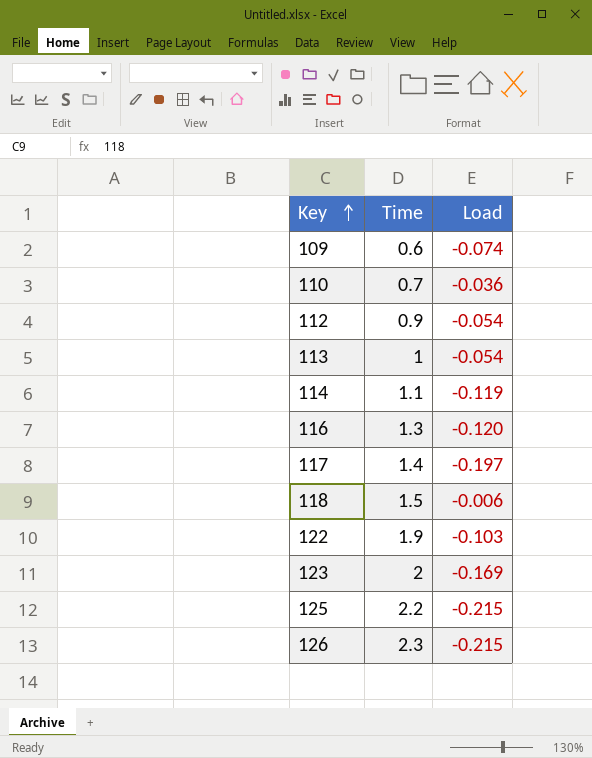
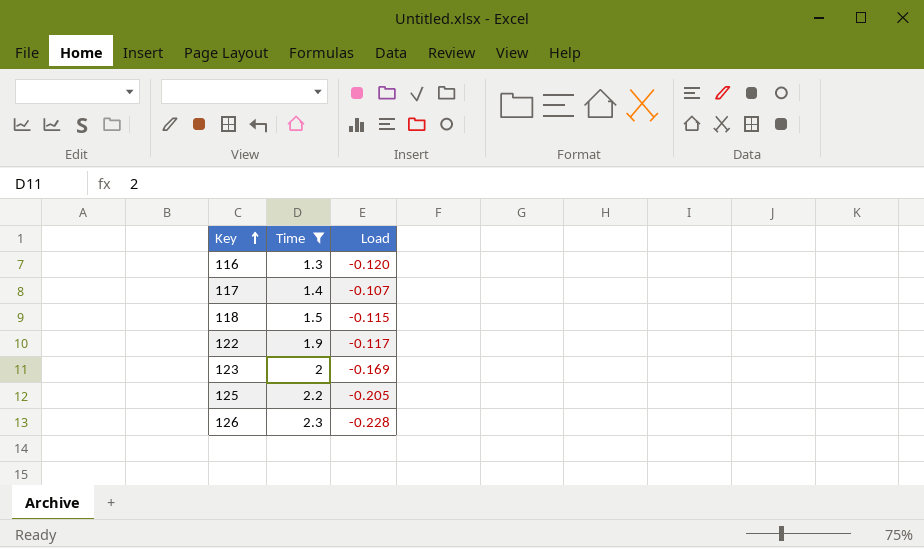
filter: none -> Time >= 1.3
117 | Load: -0.197 -> -0.107
118 | Load: -0.006 -> -0.115
122 | Load: -0.103 -> -0.117
125 | Load: -0.215 -> -0.205
126 | Load: -0.215 -> -0.228

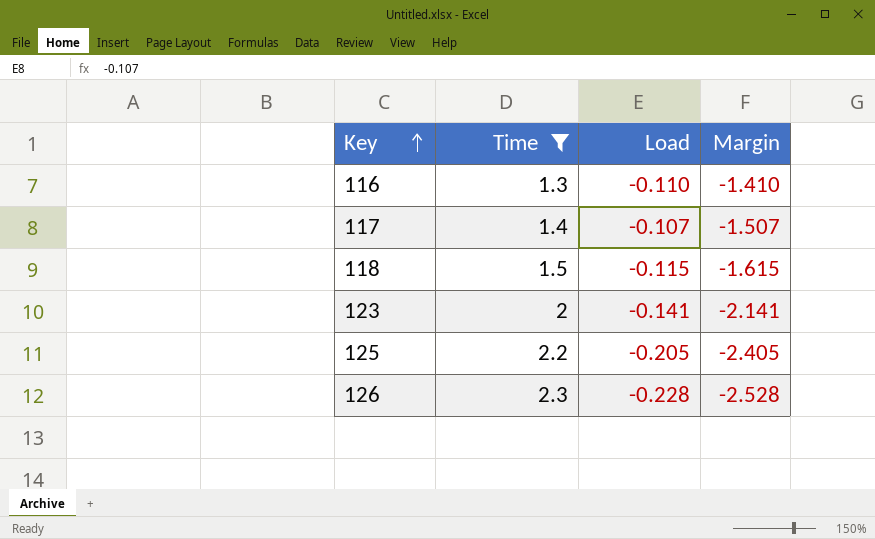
column Margin | formula: none -> [Load] - [Time]
row 122: 1.9 | -0.117 -> none
116 | Load: -0.120 -> -0.110
123 | Load: -0.169 -> -0.141

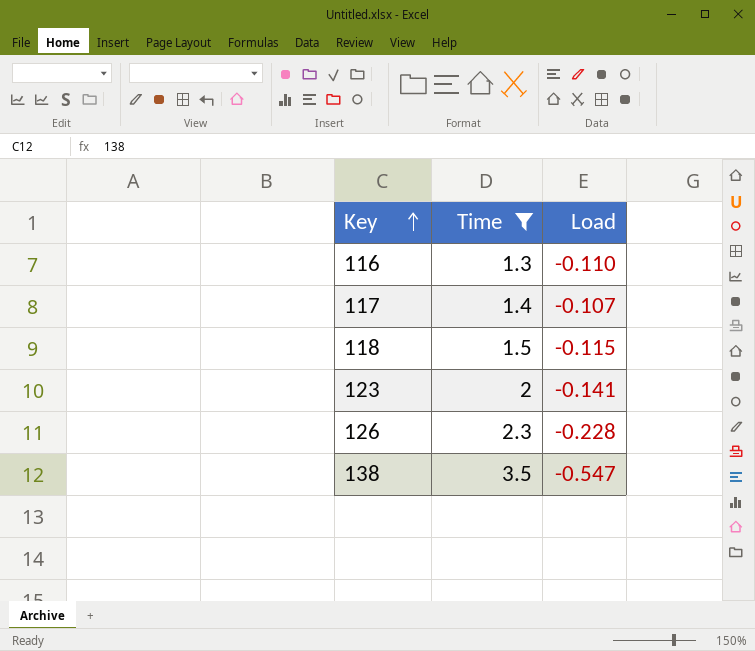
column Margin | formula: [Load] - [Time] -> none
row 125: 2.2 | -0.205 | -2.405 -> none
row 138: none -> 3.5 | -0.547

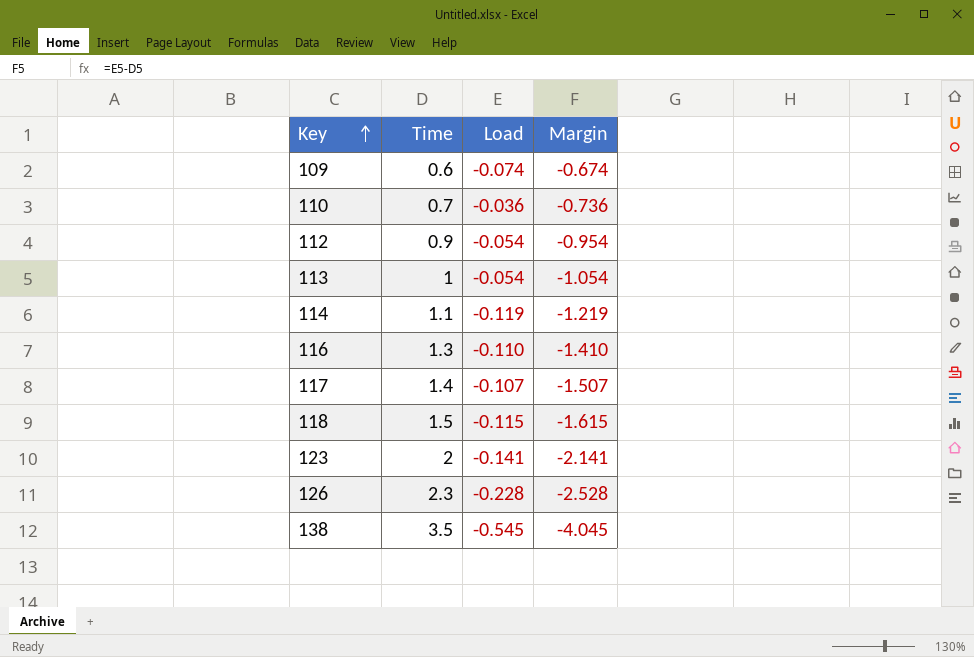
filter: Time >= 1.3 -> none
column Margin | formula: none -> [Load] - [Time]
138 | Load: -0.547 -> -0.545

